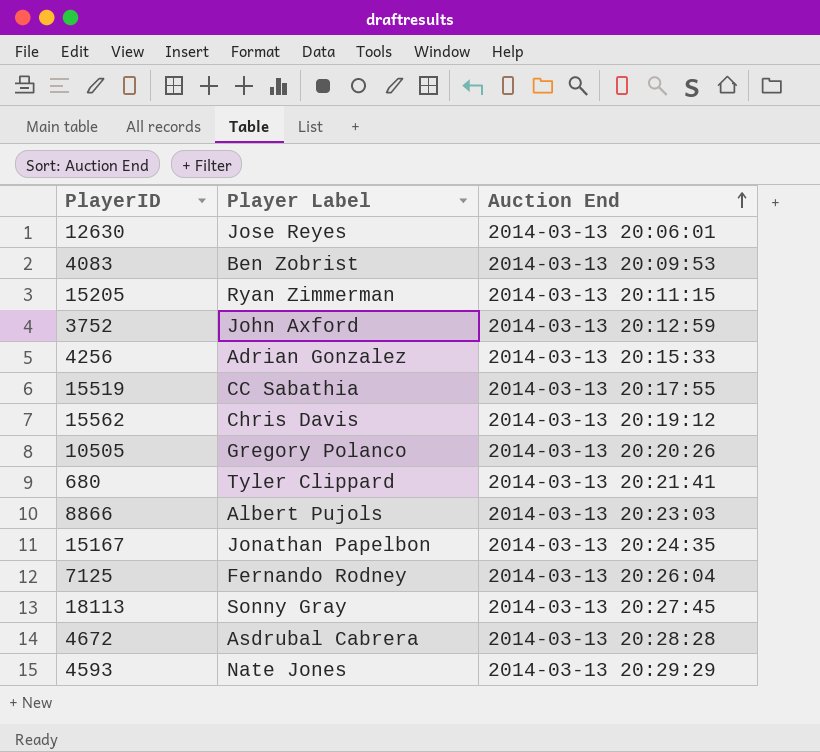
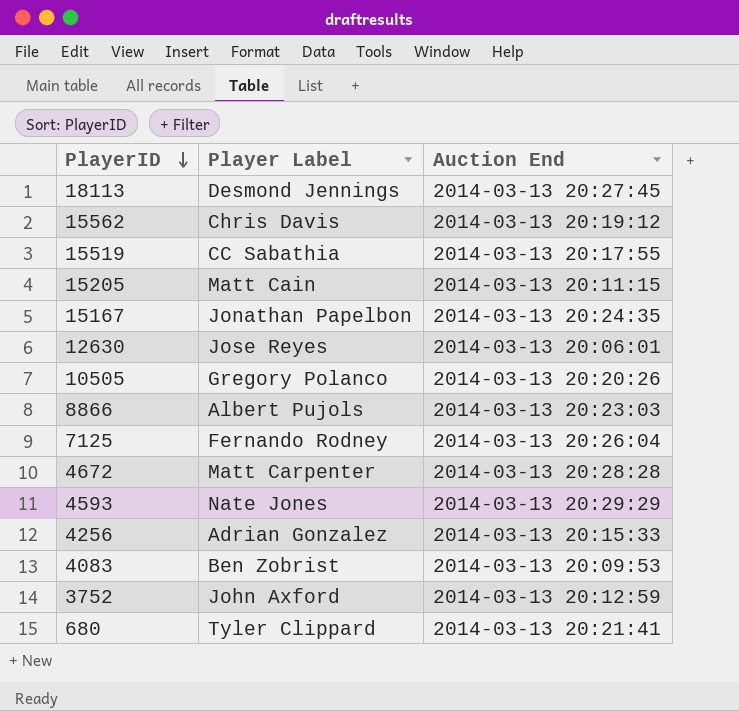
row order: Auction End ascending -> PlayerID descending
18113 | Player Label: Sonny Gray -> Desmond Jennings
15205 | Player Label: Ryan Zimmerman -> Matt Cain
4672 | Player Label: Asdrubal Cabrera -> Matt Carpenter

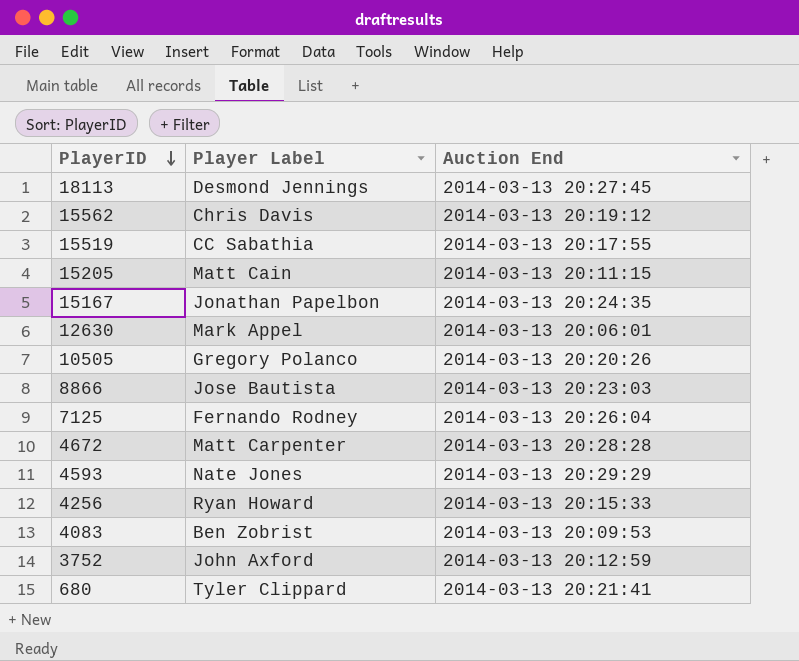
12630 | Player Label: Jose Reyes -> Mark Appel
8866 | Player Label: Albert Pujols -> Jose Bautista
4256 | Player Label: Adrian Gonzalez -> Ryan Howard

